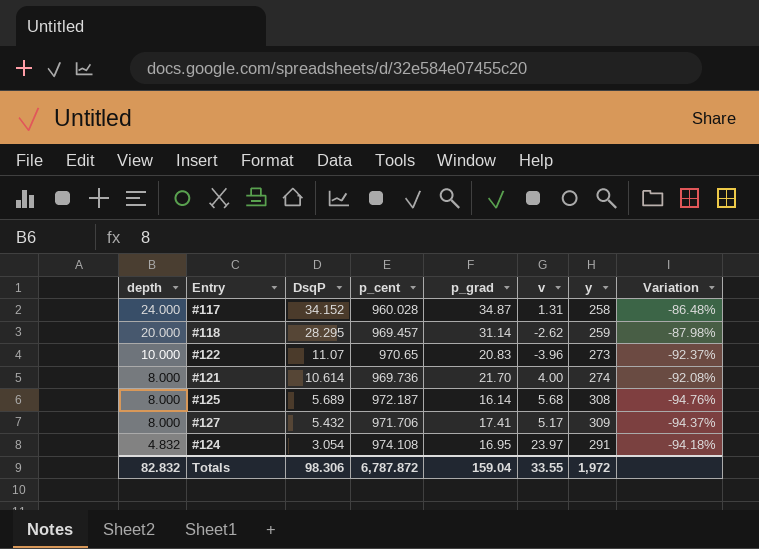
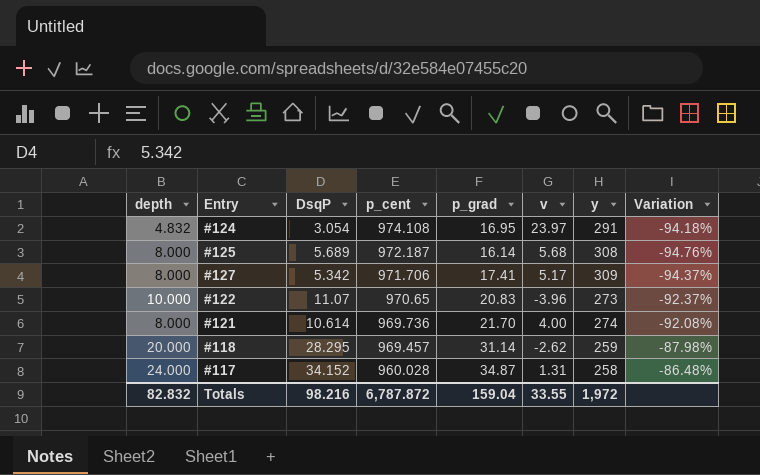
row order: depth descending -> p_cent descending
#127 | DsqP: 5.432 -> 5.342
Totals | DsqP: 98.306 -> 98.216

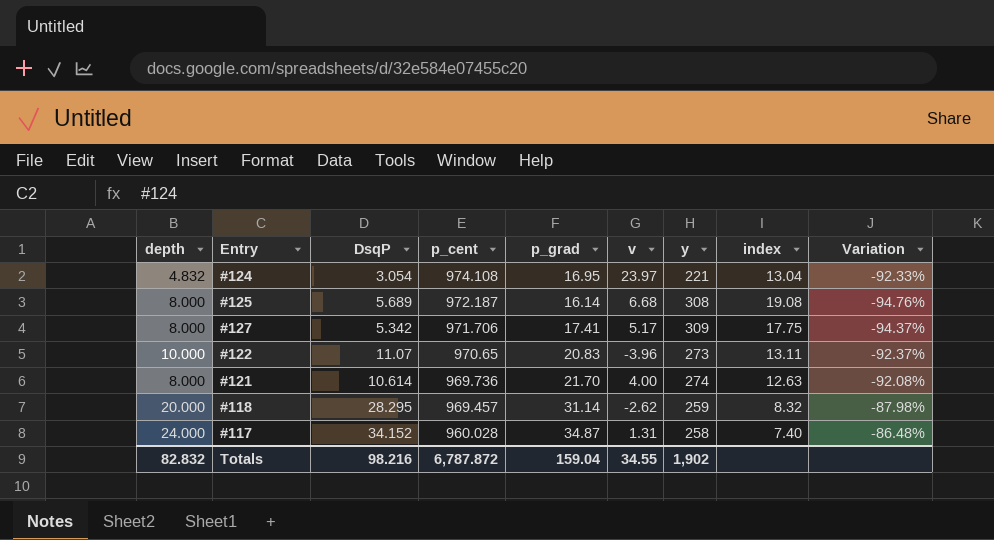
column index | formula: none -> [y] / [p_grad]
#124 | y: 291 -> 221
#124 | Variation: -94.18% -> -92.33%
#125 | v: 5.68 -> 6.68
Totals | v: 33.55 -> 34.55
Totals | y: 1,972 -> 1,902

